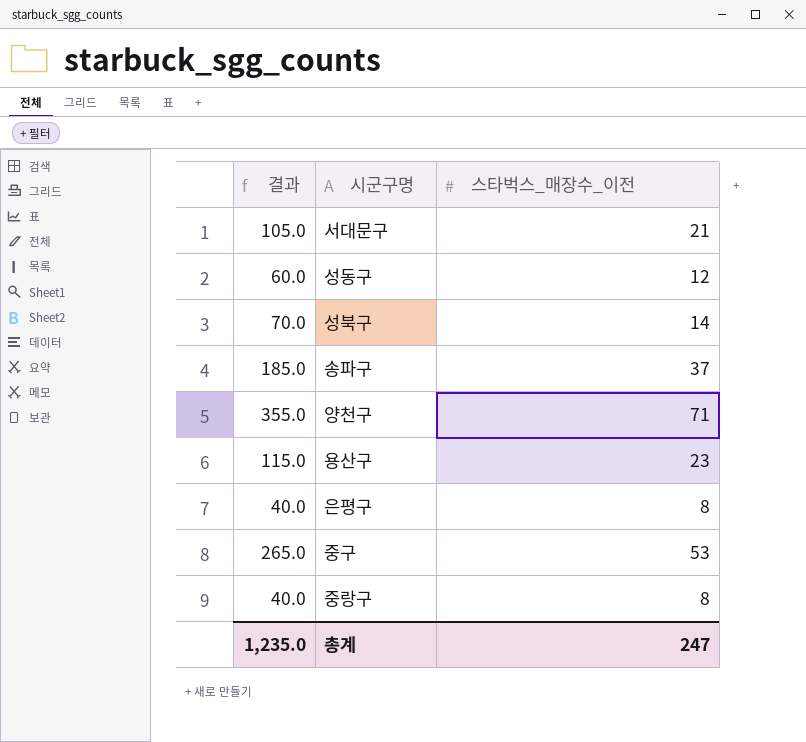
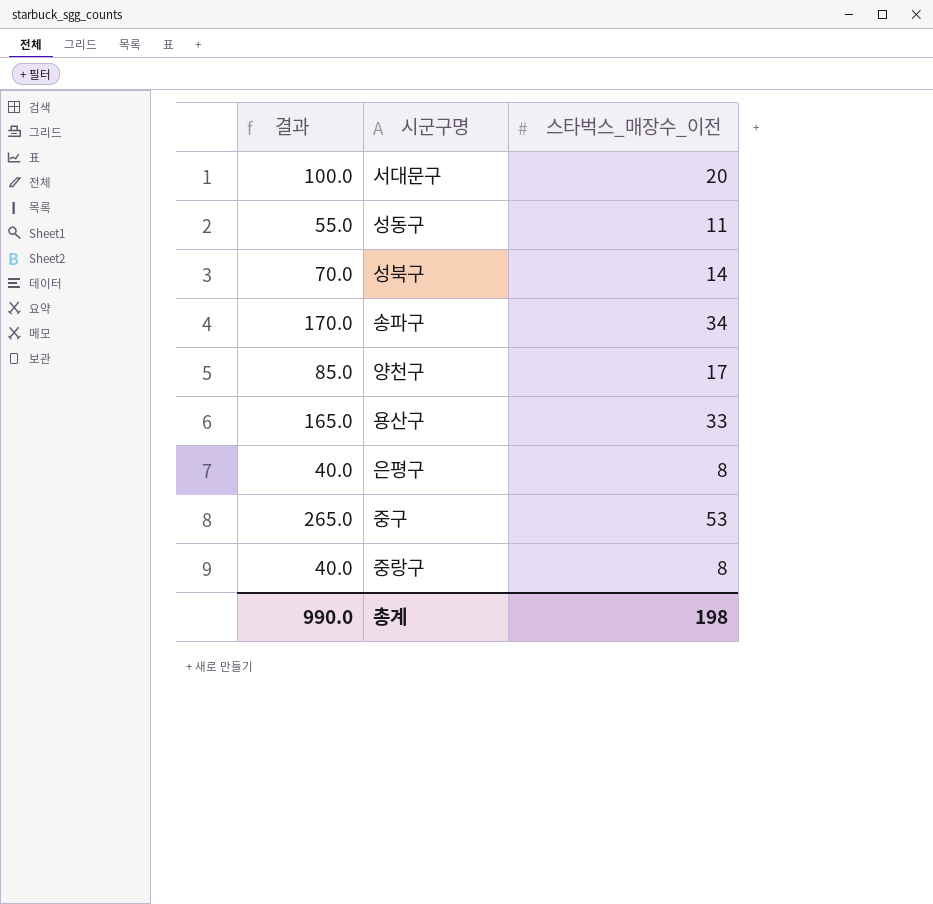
서대문구 | 결과: 105.0 -> 100.0
서대문구 | 스타벅스_매장수_이전: 21 -> 20
성동구 | 결과: 60.0 -> 55.0
성동구 | 스타벅스_매장수_이전: 12 -> 11
송파구 | 결과: 185.0 -> 170.0
송파구 | 스타벅스_매장수_이전: 37 -> 34
양천구 | 결과: 355.0 -> 85.0
양천구 | 스타벅스_매장수_이전: 71 -> 17
용산구 | 결과: 115.0 -> 165.0
용산구 | 스타벅스_매장수_이전: 23 -> 33
총계 | 결과: 1,235.0 -> 990.0
총계 | 스타벅스_매장수_이전: 247 -> 198

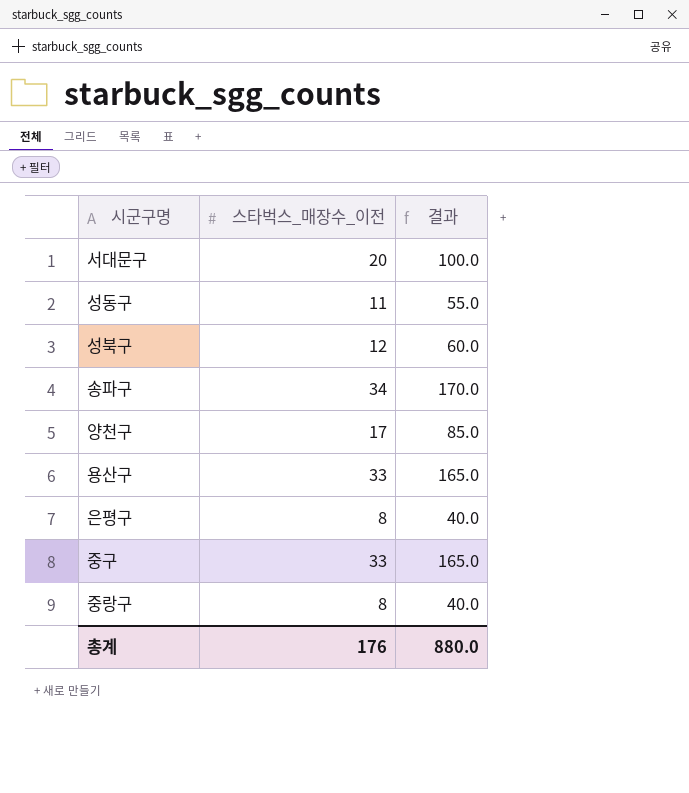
column 결과 | position: 1 -> 3
성북구 | 스타벅스_매장수_이전: 14 -> 12
성북구 | 결과: 70.0 -> 60.0
중구 | 스타벅스_매장수_이전: 53 -> 33
중구 | 결과: 265.0 -> 165.0
총계 | 스타벅스_매장수_이전: 198 -> 176
총계 | 결과: 990.0 -> 880.0

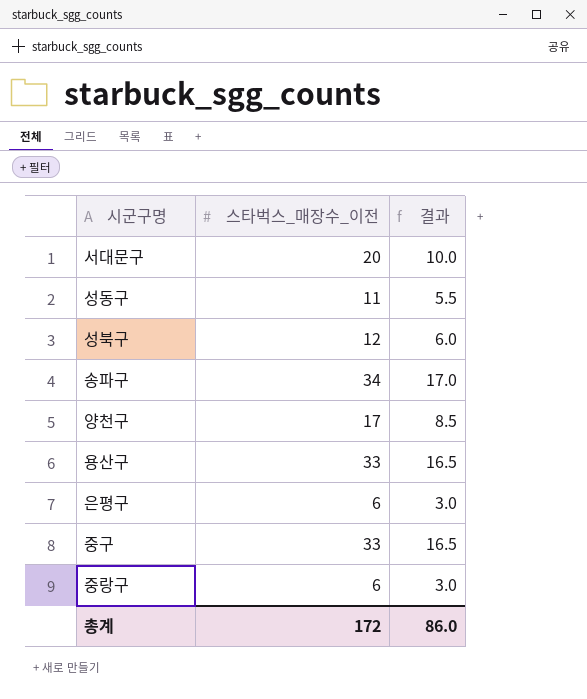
column 결과 | formula: [스타벅스_매장수_이전] * 5 -> [스타벅스_매장수_이전] * 0.5
은평구 | 스타벅스_매장수_이전: 8 -> 6
중랑구 | 스타벅스_매장수_이전: 8 -> 6
총계 | 스타벅스_매장수_이전: 176 -> 172
총계 | 결과: 880.0 -> 86.0

